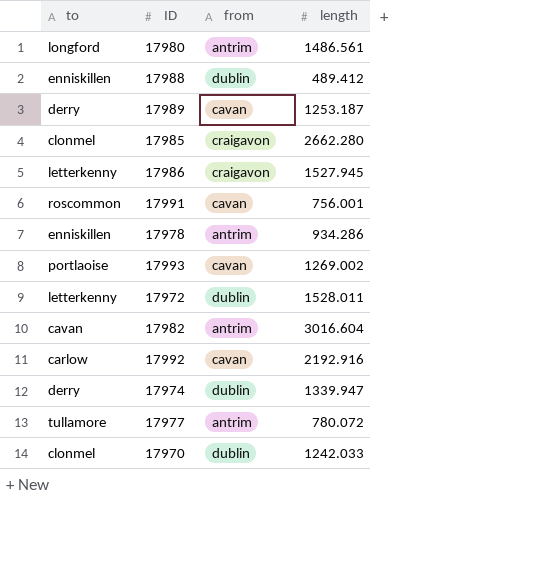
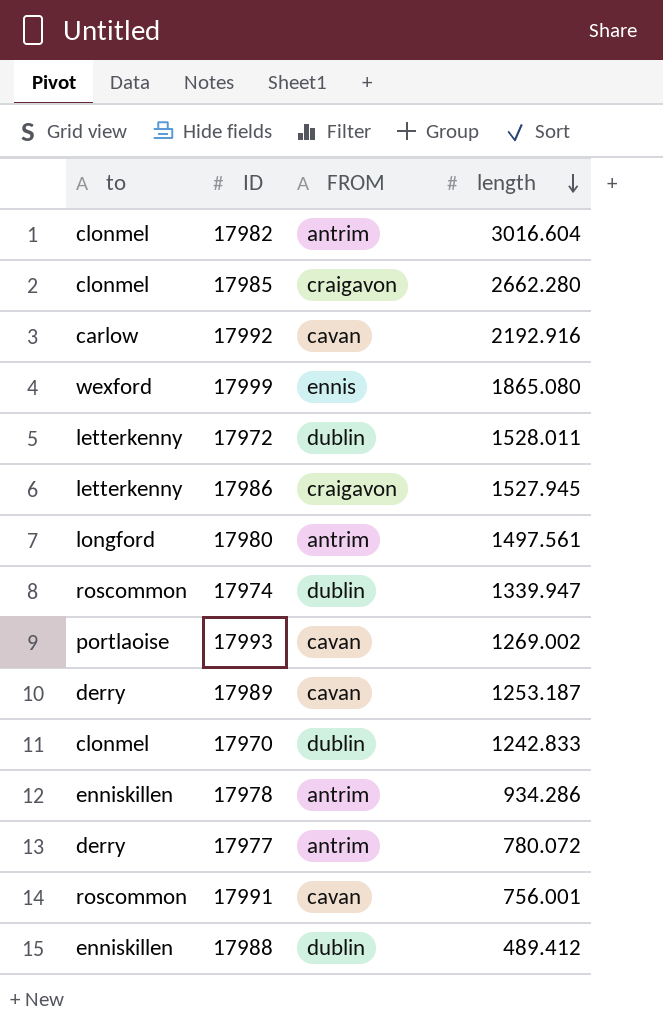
row order: none -> length descending
column name: from -> FROM
17982 | to: cavan -> clonmel
row 17999: none -> wexford | ennis | 1865.080
17980 | length: 1486.561 -> 1497.561
17974 | to: derry -> roscommon
17970 | length: 1242.033 -> 1242.833
17977 | to: tullamore -> derry

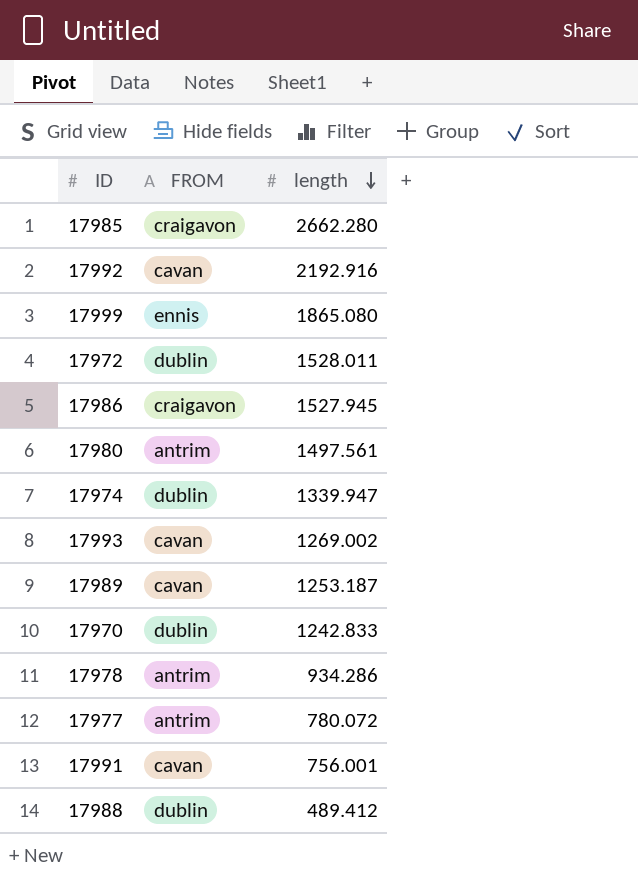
column to | position: 1 -> none
row 17982: clonmel | antrim | 3016.604 -> none

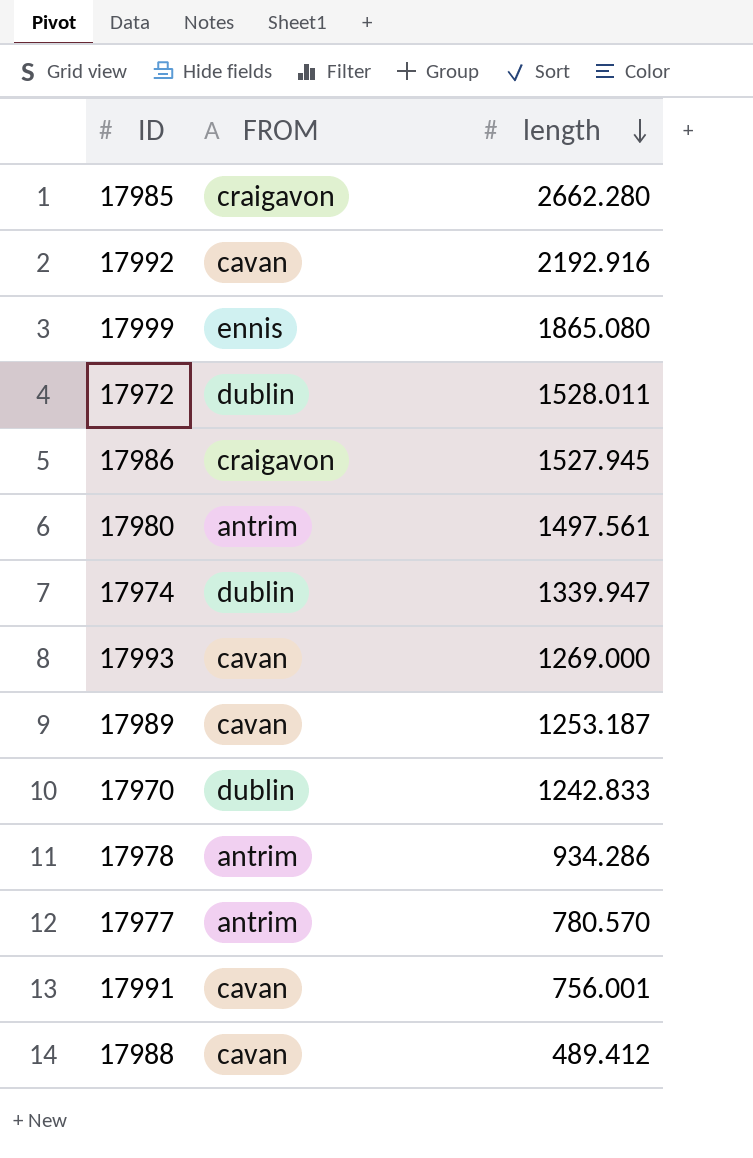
17993 | length: 1269.002 -> 1269.000
17977 | length: 780.072 -> 780.570
17988 | FROM: dublin -> cavan

